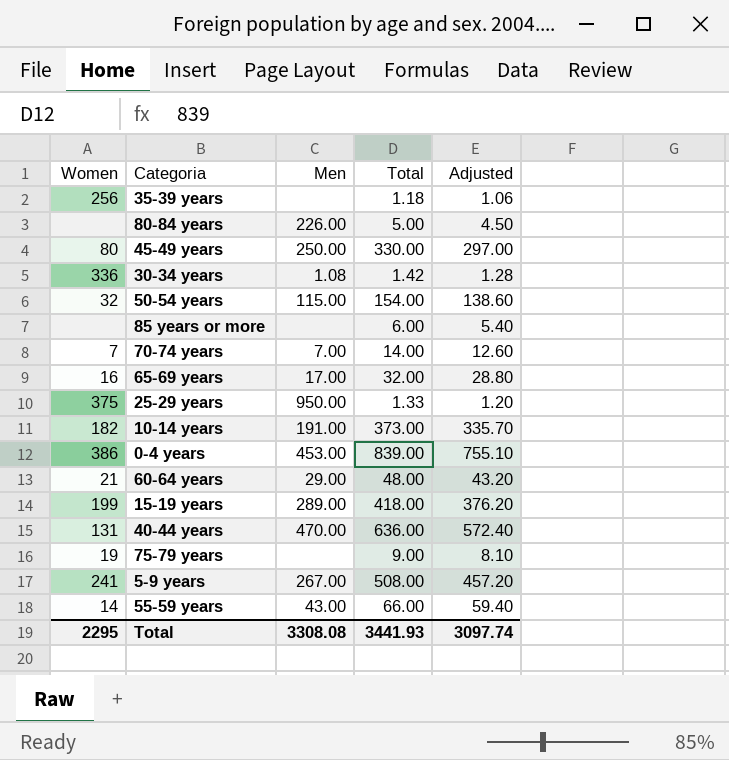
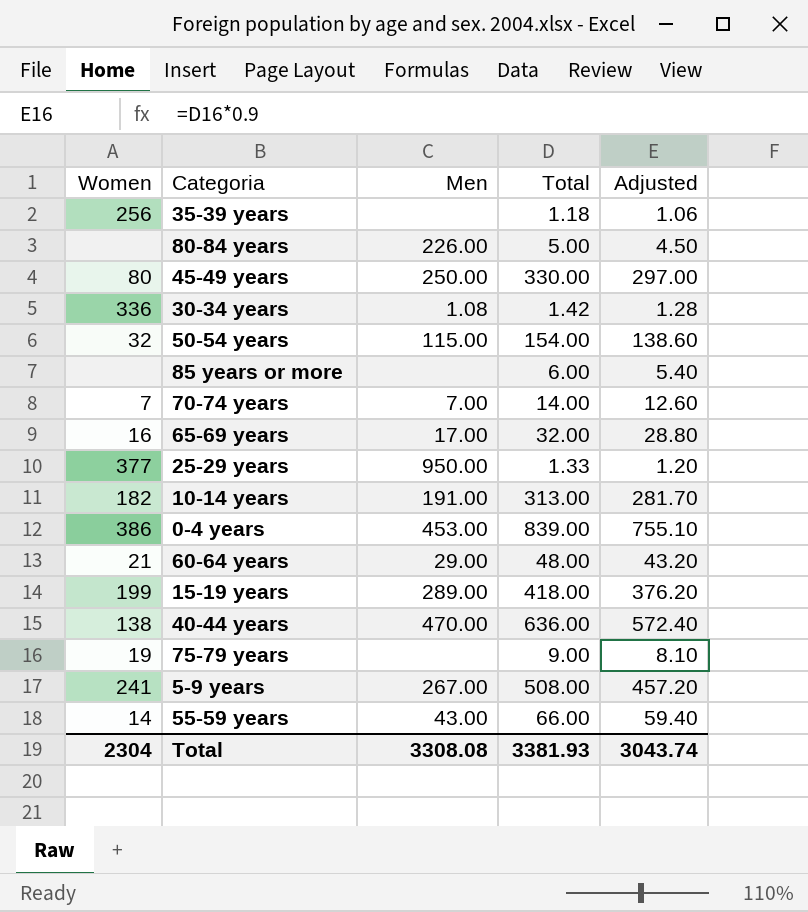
25-29 years | Women: 375 -> 377
10-14 years | Total: 373.00 -> 313.00
10-14 years | Adjusted: 335.70 -> 281.70
40-44 years | Women: 131 -> 138
Total | Women: 2295 -> 2304
Total | Total: 3441.93 -> 3381.93
Total | Adjusted: 3097.74 -> 3043.74

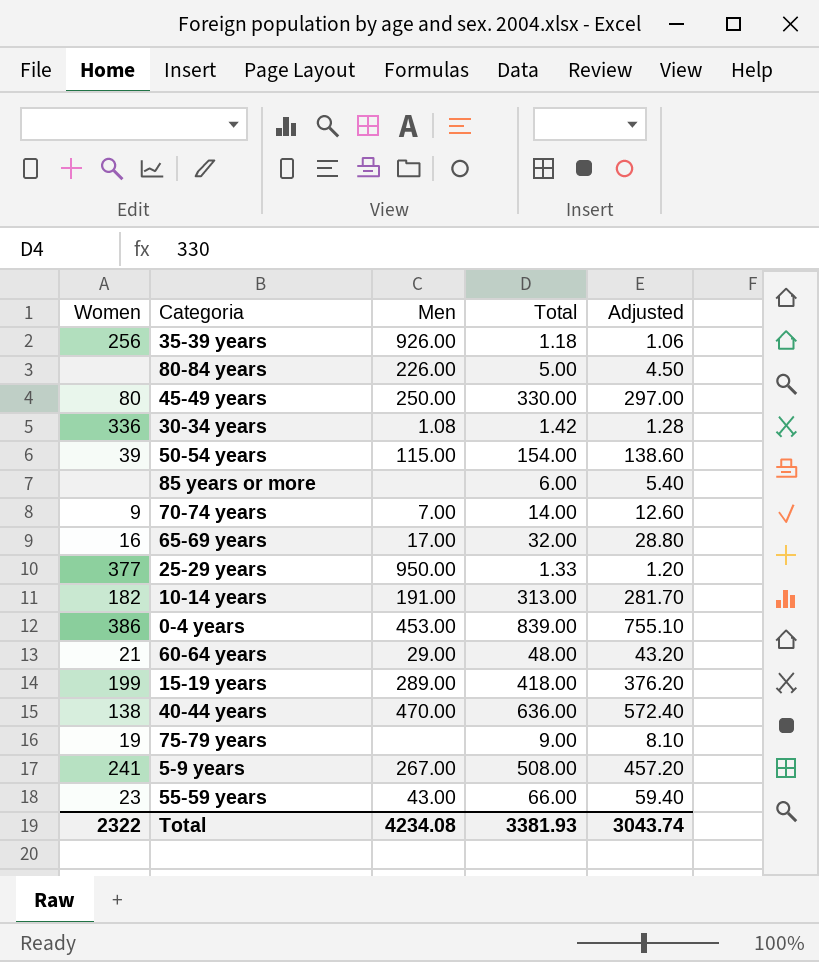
35-39 years | Men: none -> 926.00
50-54 years | Women: 32 -> 39
70-74 years | Women: 7 -> 9
55-59 years | Women: 14 -> 23
Total | Women: 2304 -> 2322
Total | Men: 3308.08 -> 4234.08

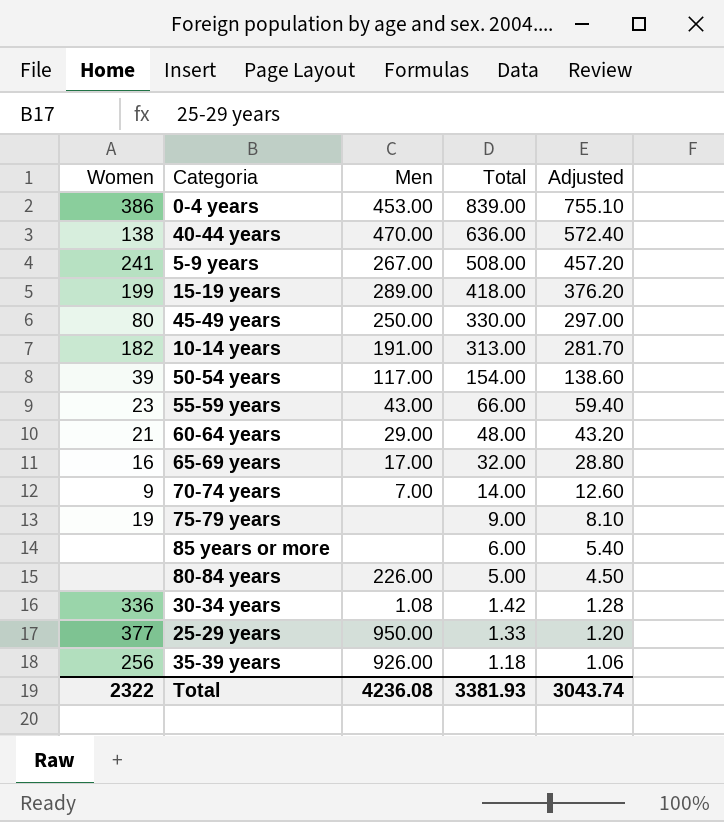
row order: none -> Total descending
50-54 years | Men: 115.00 -> 117.00
Total | Men: 4234.08 -> 4236.08

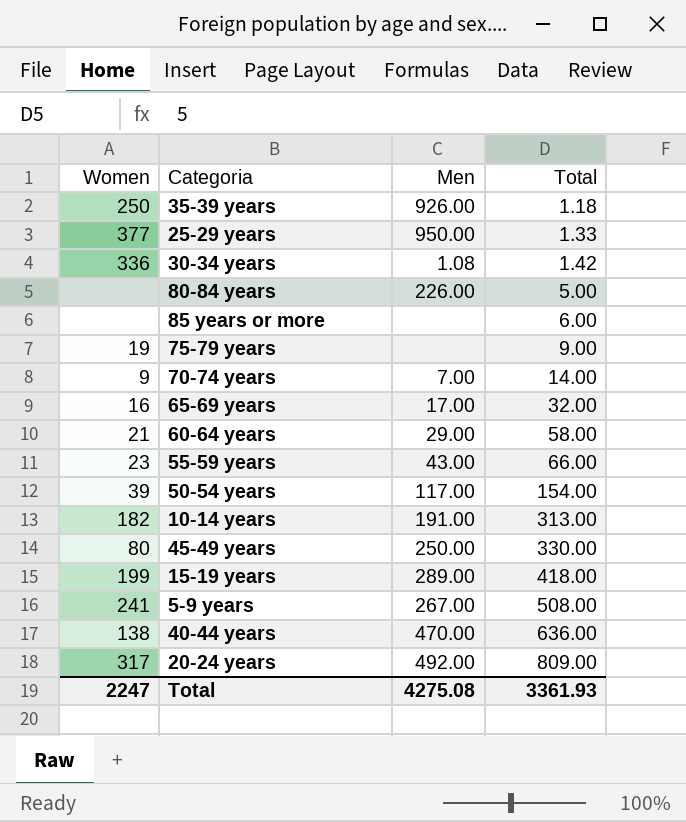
row order: Total descending -> Total ascending
column Adjusted | formula: [Total] * 0.9 -> none
row 0-4 years: 386 | 453.00 | 839.00 | 755.10 -> none
35-39 years | Women: 256 -> 250
60-64 years | Total: 48.00 -> 58.00
row 20-24 years: none -> 317 | 492.00 | 809.00
Total | Women: 2322 -> 2247
Total | Men: 4236.08 -> 4275.08
Total | Total: 3381.93 -> 3361.93

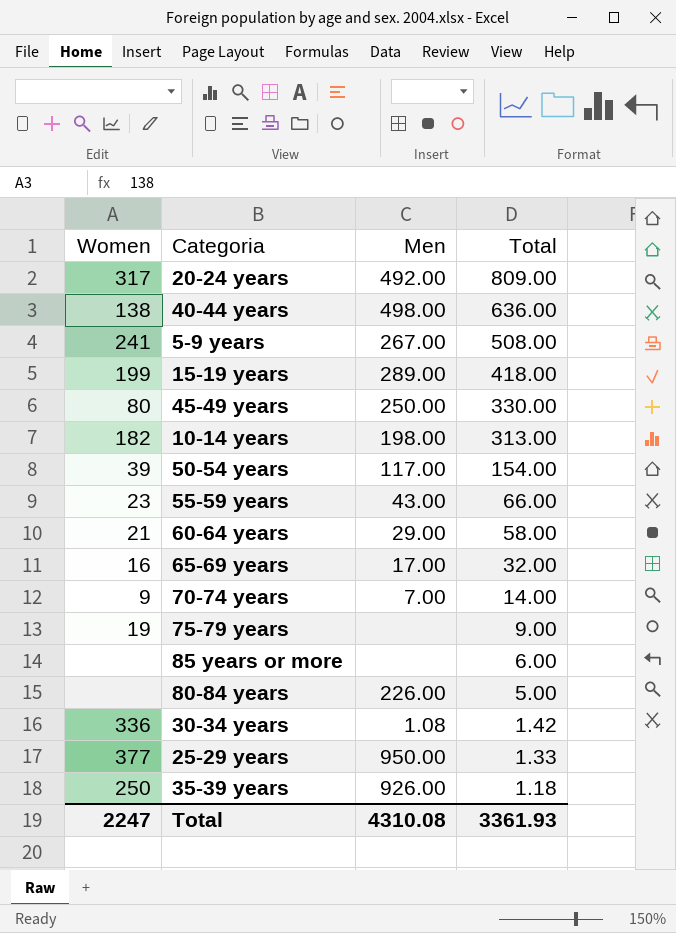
row order: Total ascending -> Total descending
40-44 years | Men: 470.00 -> 498.00
10-14 years | Men: 191.00 -> 198.00
Total | Men: 4275.08 -> 4310.08

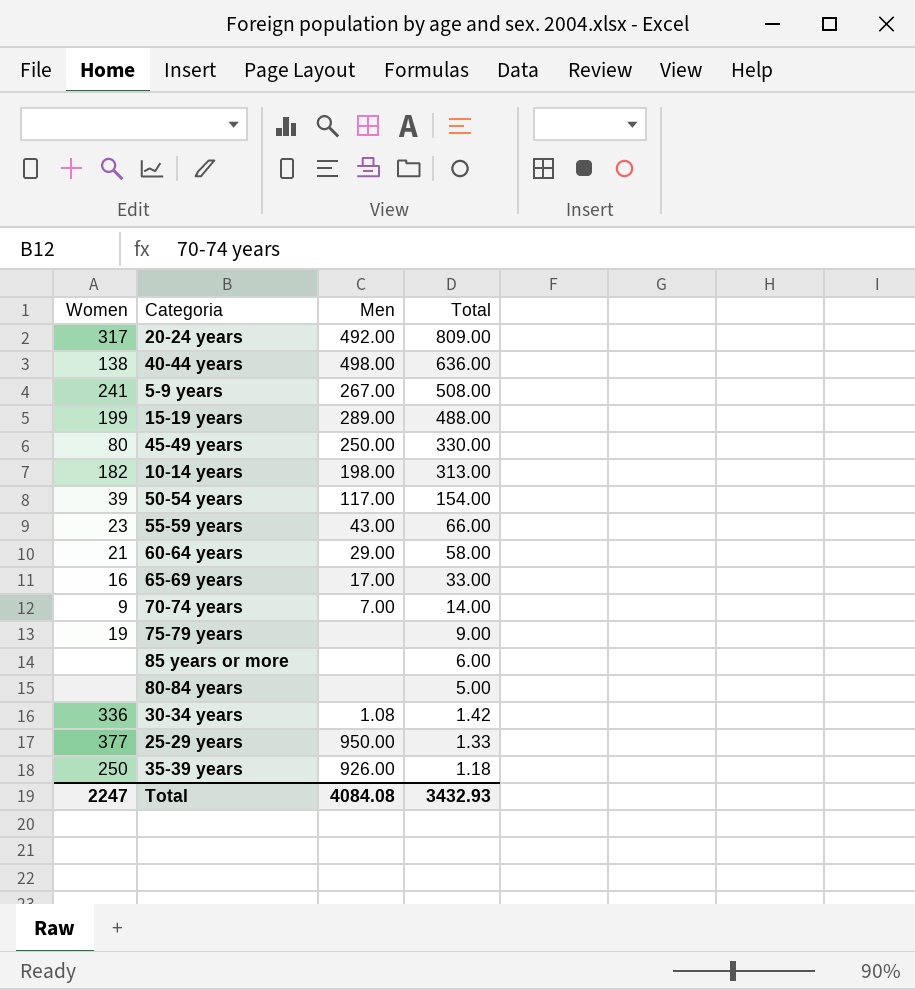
15-19 years | Total: 418.00 -> 488.00
65-69 years | Total: 32.00 -> 33.00
80-84 years | Men: 226.00 -> none
Total | Men: 4310.08 -> 4084.08
Total | Total: 3361.93 -> 3432.93

